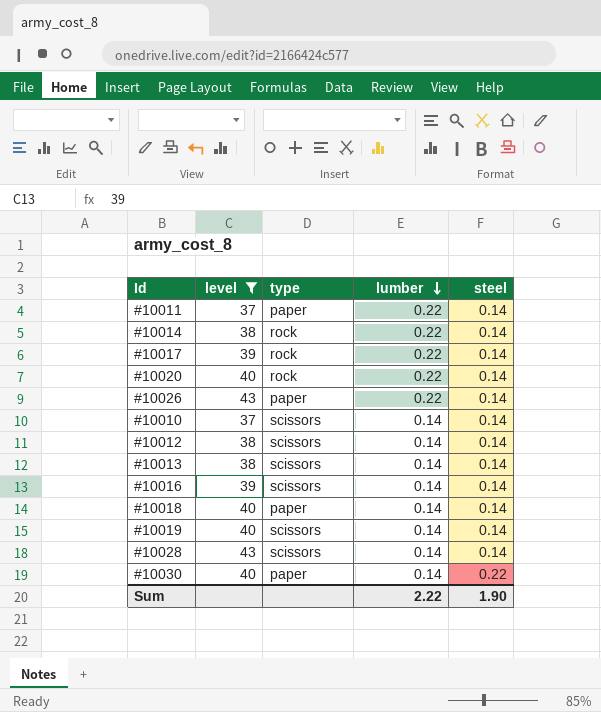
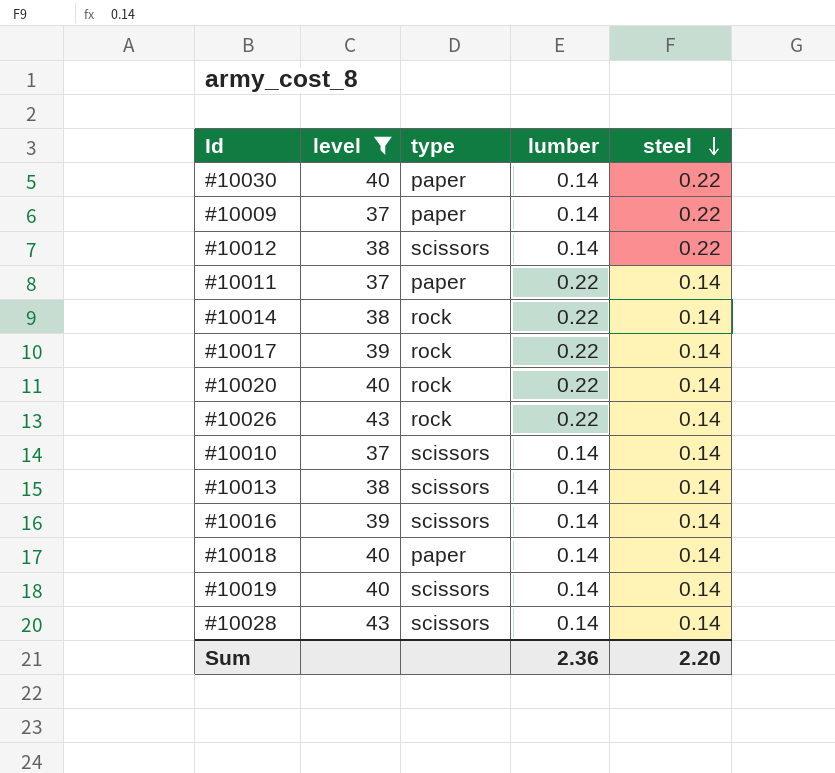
row order: lumber descending -> steel descending
row #10009: none -> 37 | paper | 0.14 | 0.22
#10012 | steel: 0.14 -> 0.22
#10026 | type: paper -> rock
Sum | lumber: 2.22 -> 2.36
Sum | steel: 1.90 -> 2.20

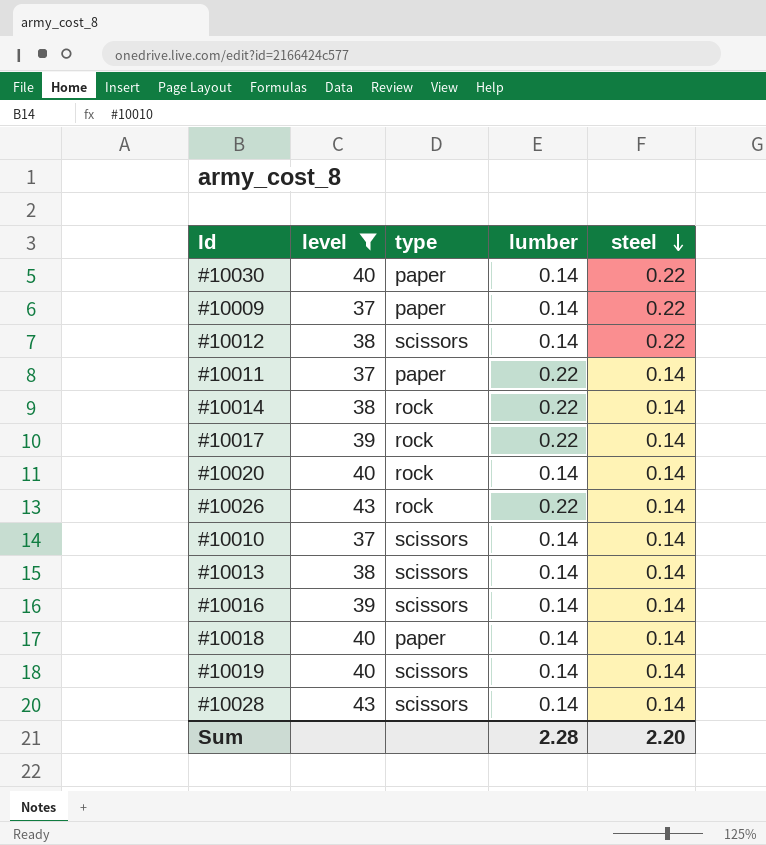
#10020 | lumber: 0.22 -> 0.14
Sum | lumber: 2.36 -> 2.28

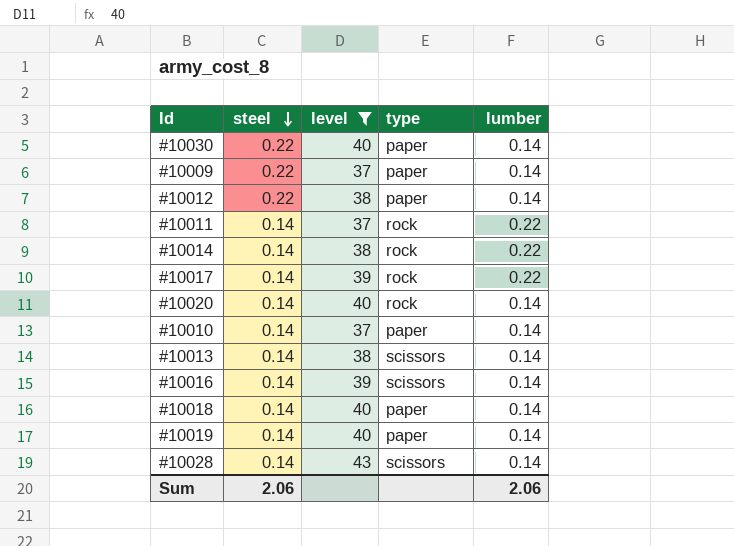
column steel | position: 5 -> 2
row #10026: 43 | rock | 0.22 | 0.14 -> none
#10012 | type: scissors -> paper
#10011 | type: paper -> rock
#10010 | type: scissors -> paper
#10019 | type: scissors -> paper
Sum | steel: 2.20 -> 2.06
Sum | lumber: 2.28 -> 2.06

